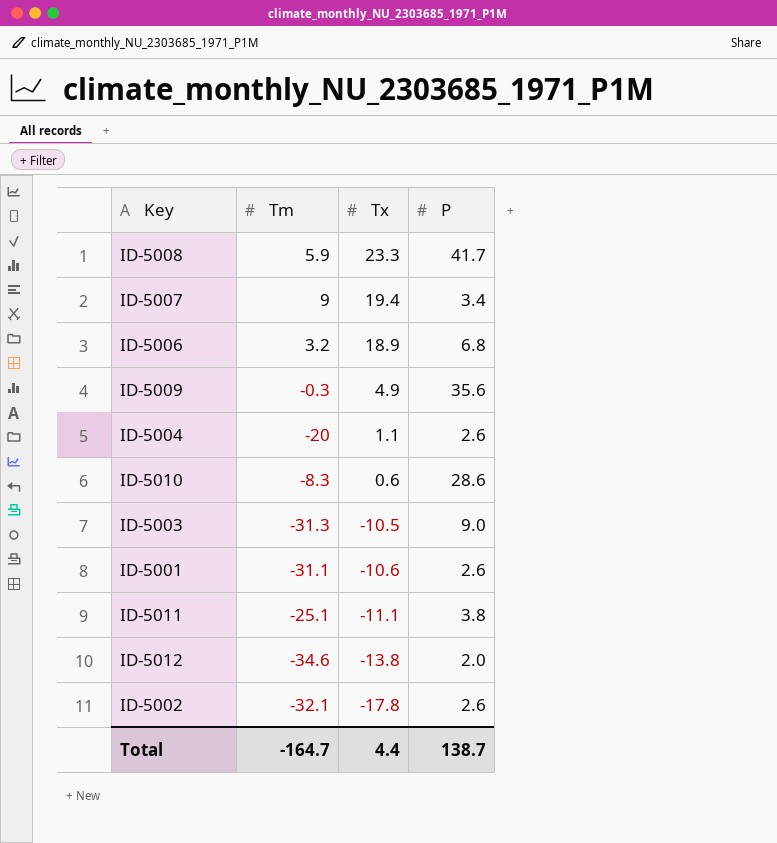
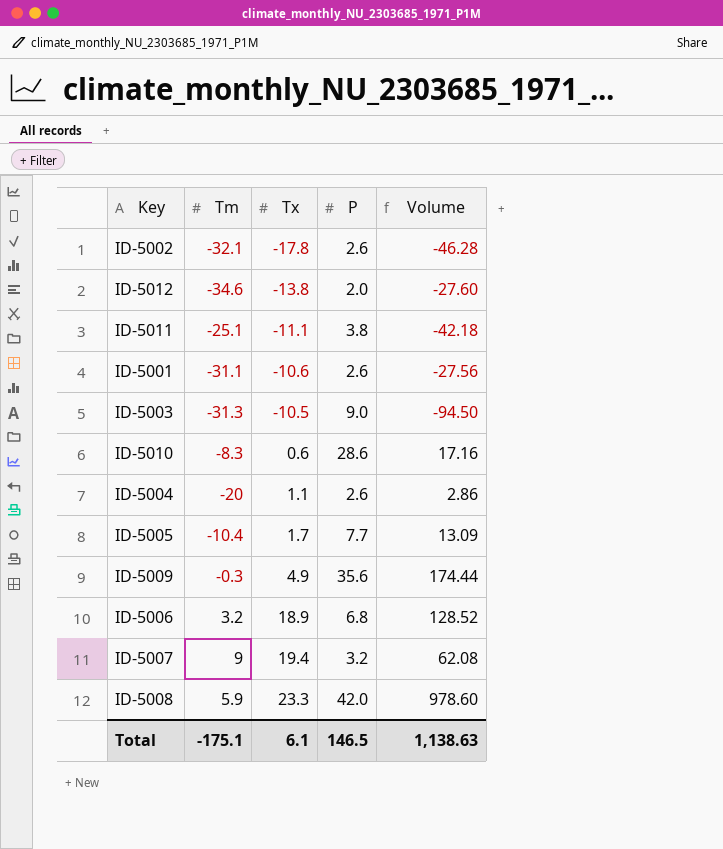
row order: Tx descending -> Tx ascending
column Volume | formula: none -> [Tx] * [P]
row ID-5005: none -> -10.4 | 1.7 | 7.7 | 13.09
ID-5007 | P: 3.4 -> 3.2
ID-5008 | P: 41.7 -> 42.0
Total | Tm: -164.7 -> -175.1
Total | Tx: 4.4 -> 6.1
Total | P: 138.7 -> 146.5

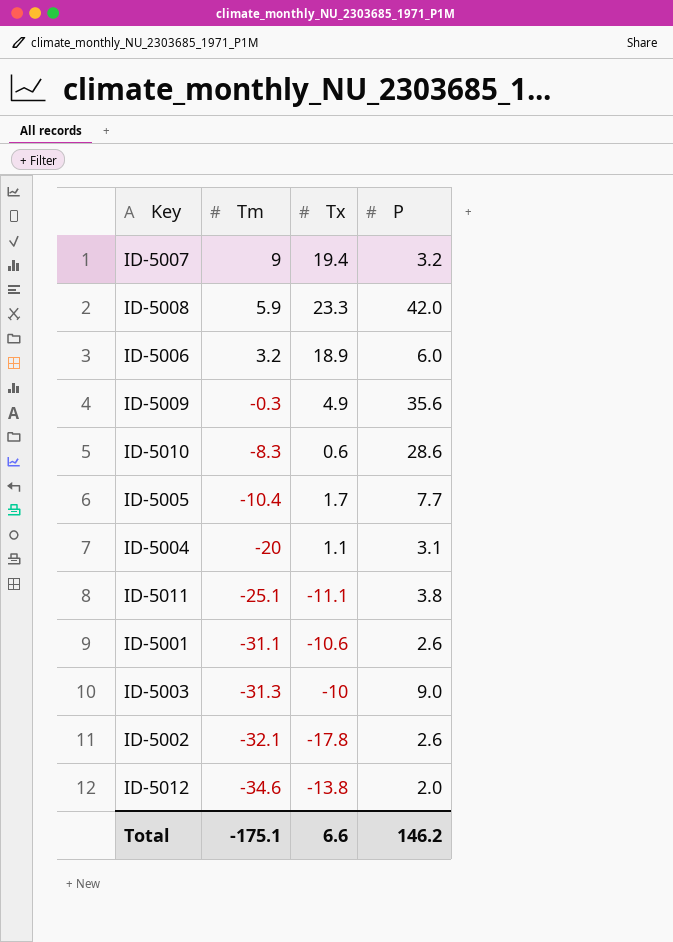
row order: Tx ascending -> Tm descending
column Volume | formula: [Tx] * [P] -> none
ID-5006 | P: 6.8 -> 6.0
ID-5004 | P: 2.6 -> 3.1
ID-5003 | Tx: -10.5 -> -10
Total | Tx: 6.1 -> 6.6
Total | P: 146.5 -> 146.2

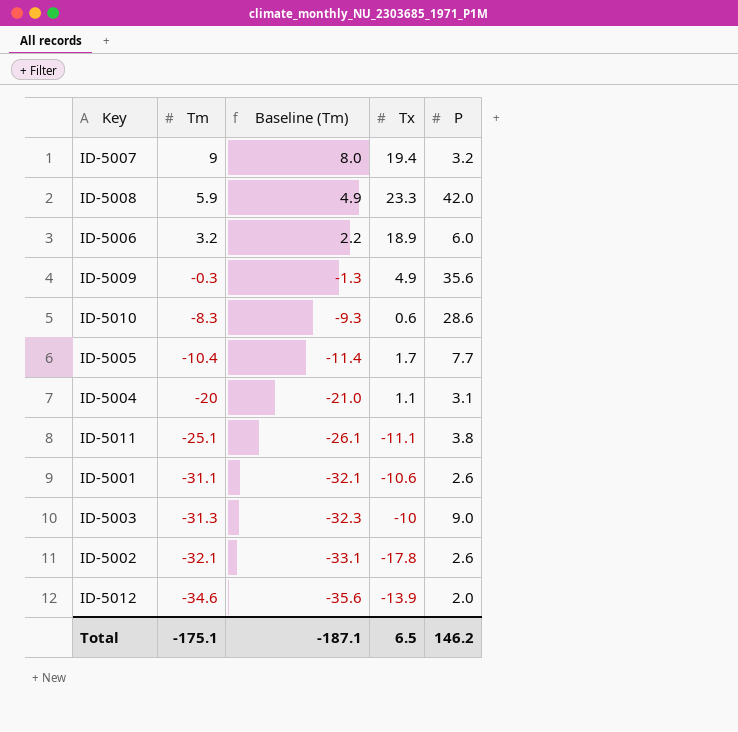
column Baseline (Tm) | formula: none -> [Tm] - 1
ID-5012 | Tx: -13.8 -> -13.9
Total | Tx: 6.6 -> 6.5

